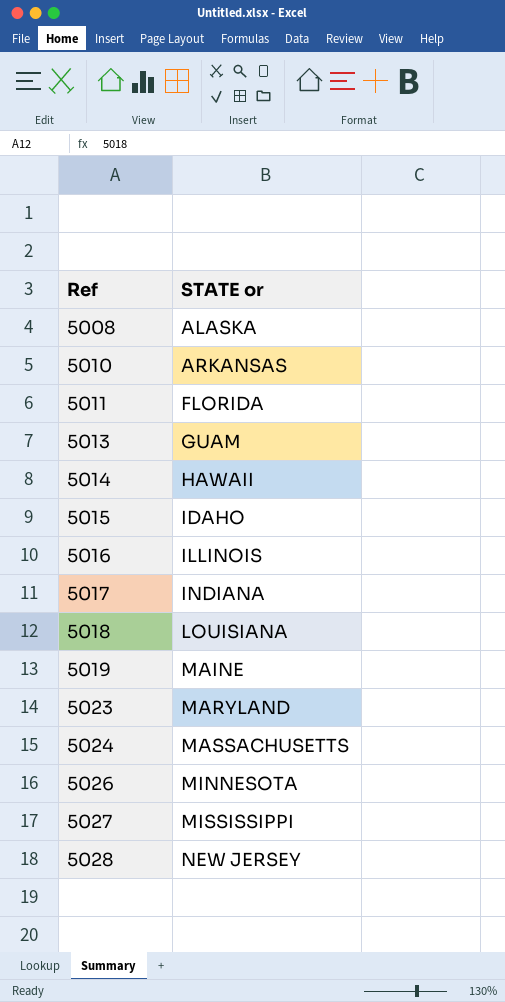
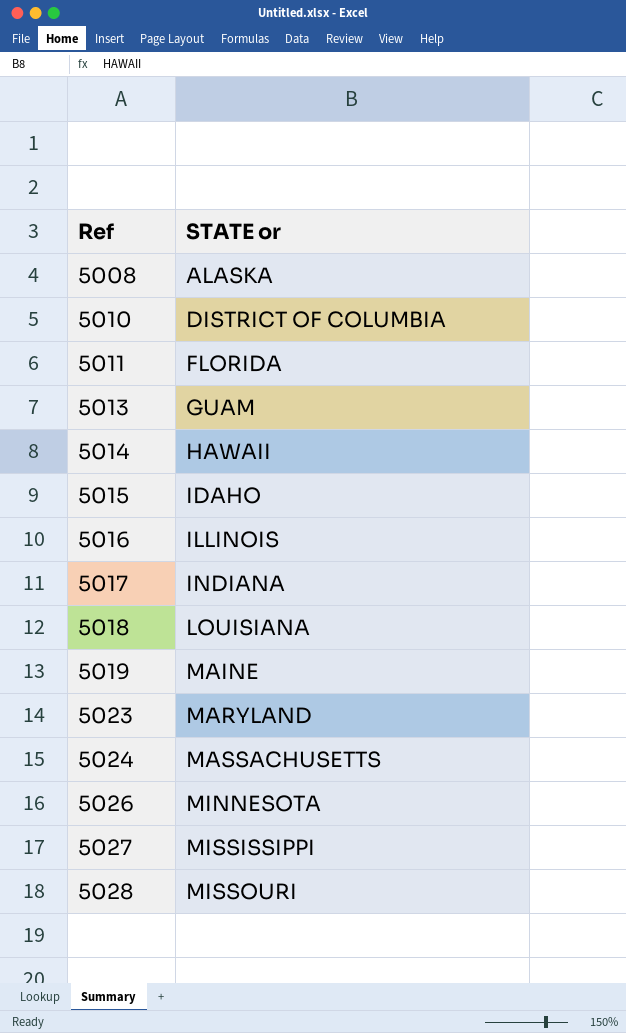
5010 | STATE or: ARKANSAS -> DISTRICT OF COLUMBIA
5028 | STATE or: NEW JERSEY -> MISSOURI

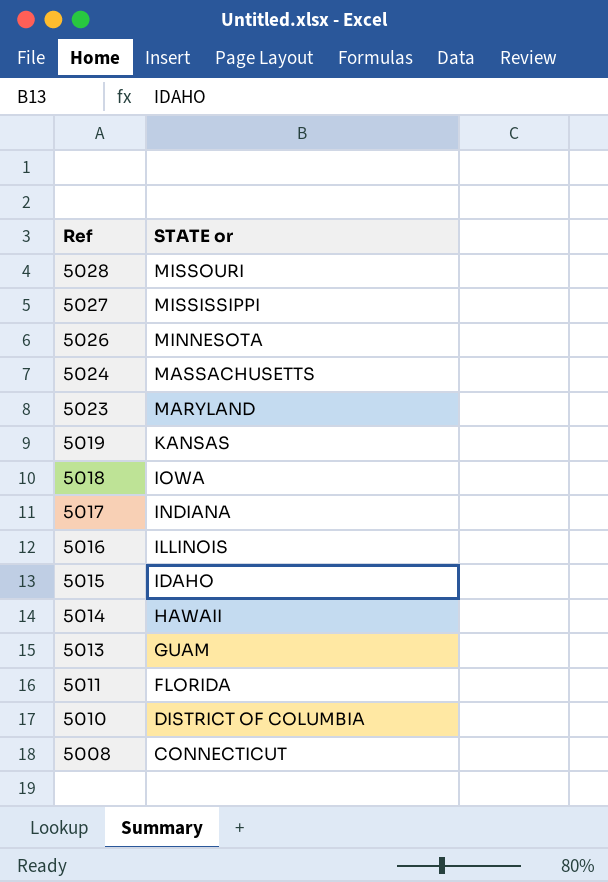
row order: Ref ascending -> Ref descending
5019 | STATE or: MAINE -> KANSAS
5018 | STATE or: LOUISIANA -> IOWA
5008 | STATE or: ALASKA -> CONNECTICUT

